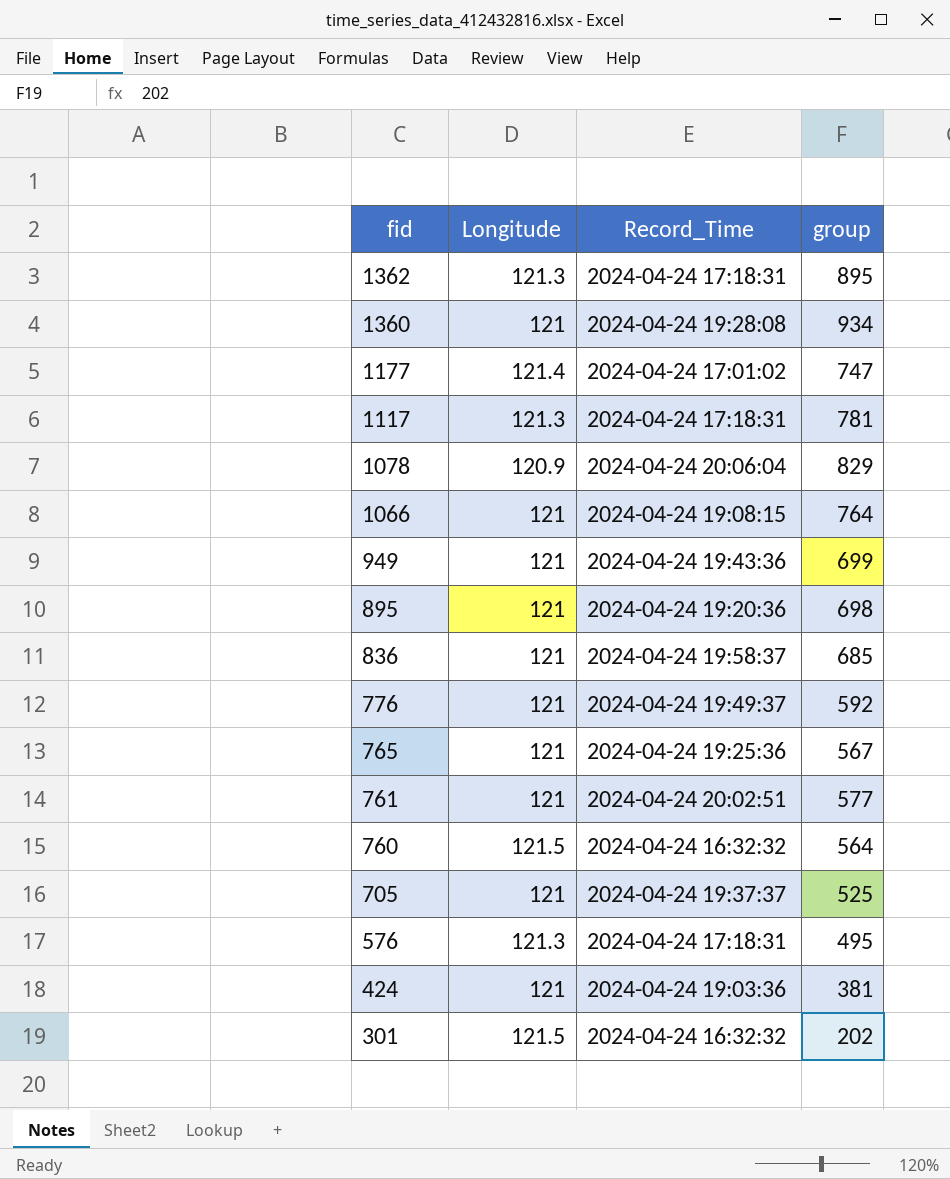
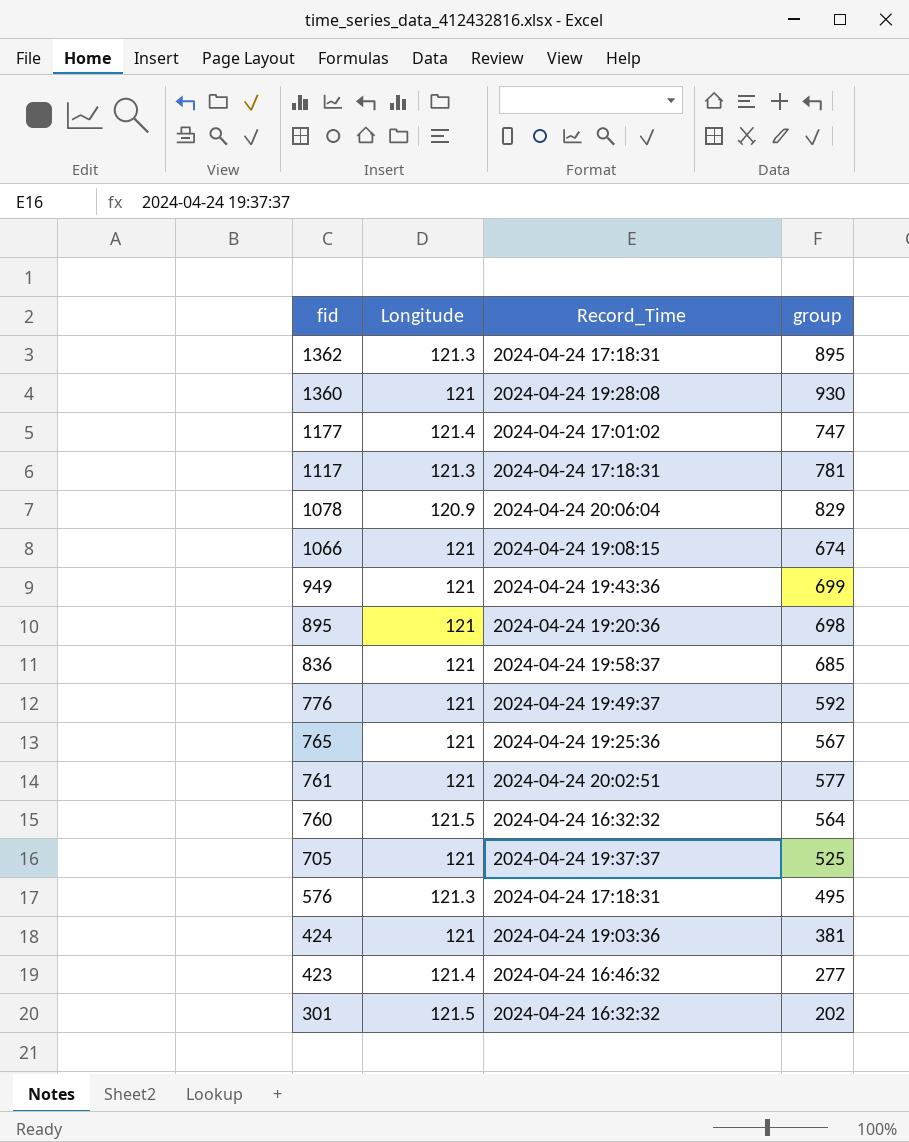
1360 | group: 934 -> 930
1066 | group: 764 -> 674
row 423: none -> 121.4 | 2024-04-24 16:46:32 | 277

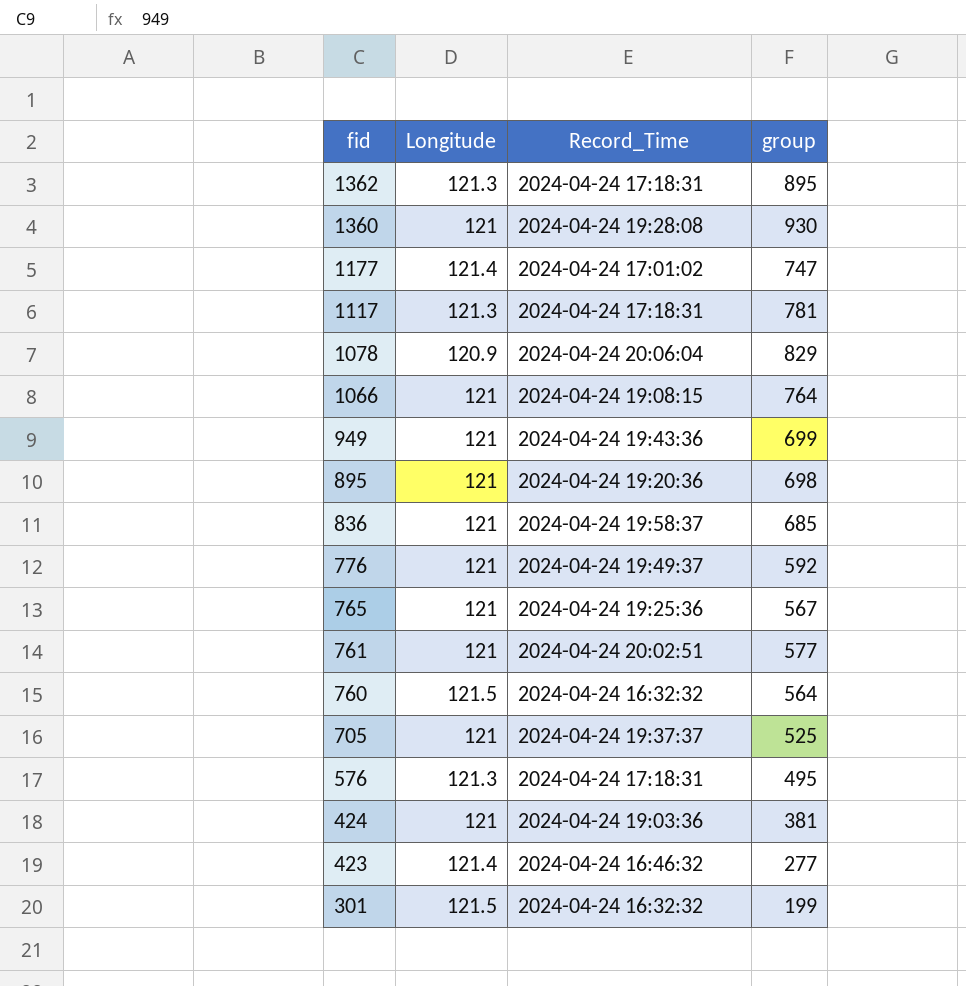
1066 | group: 674 -> 764
301 | group: 202 -> 199

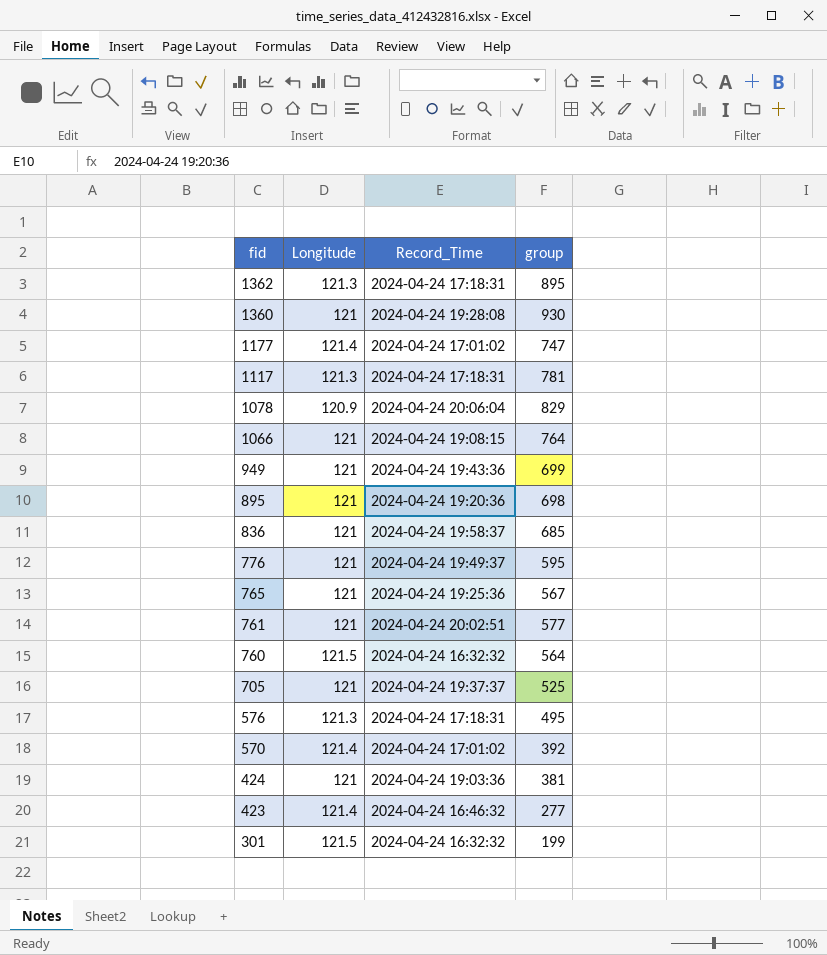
776 | group: 592 -> 595
row 570: none -> 121.4 | 2024-04-24 17:01:02 | 392

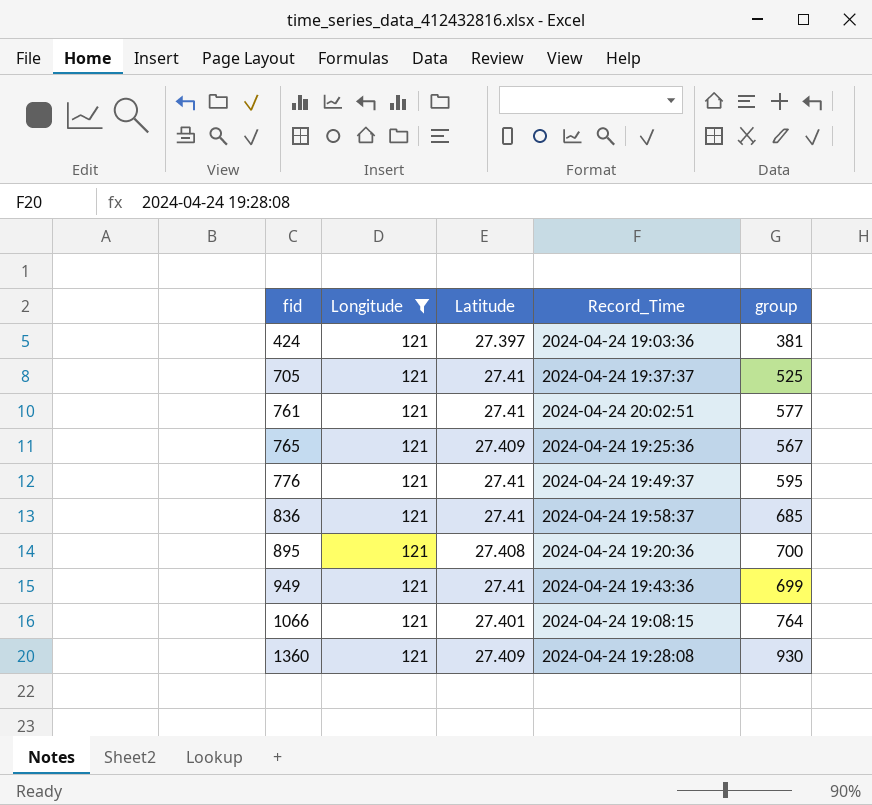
filter: none -> Longitude = 121
row order: fid descending -> fid ascending
column Latitude | position: none -> 3
895 | group: 698 -> 700

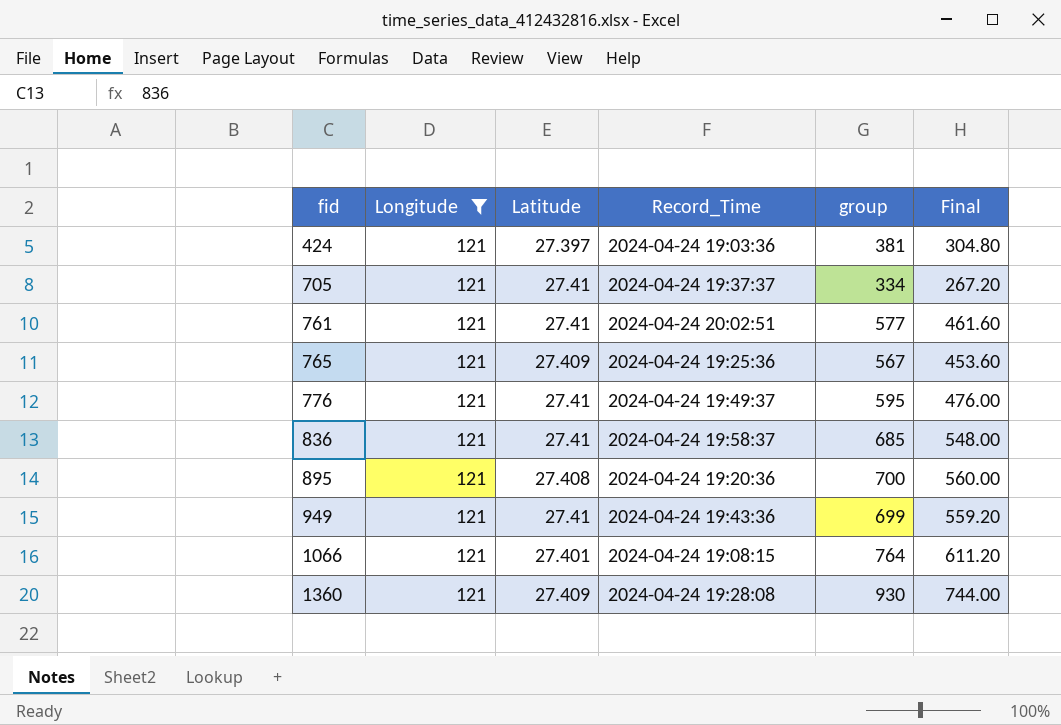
column Final | formula: none -> [group] * 0.8
705 | group: 525 -> 334

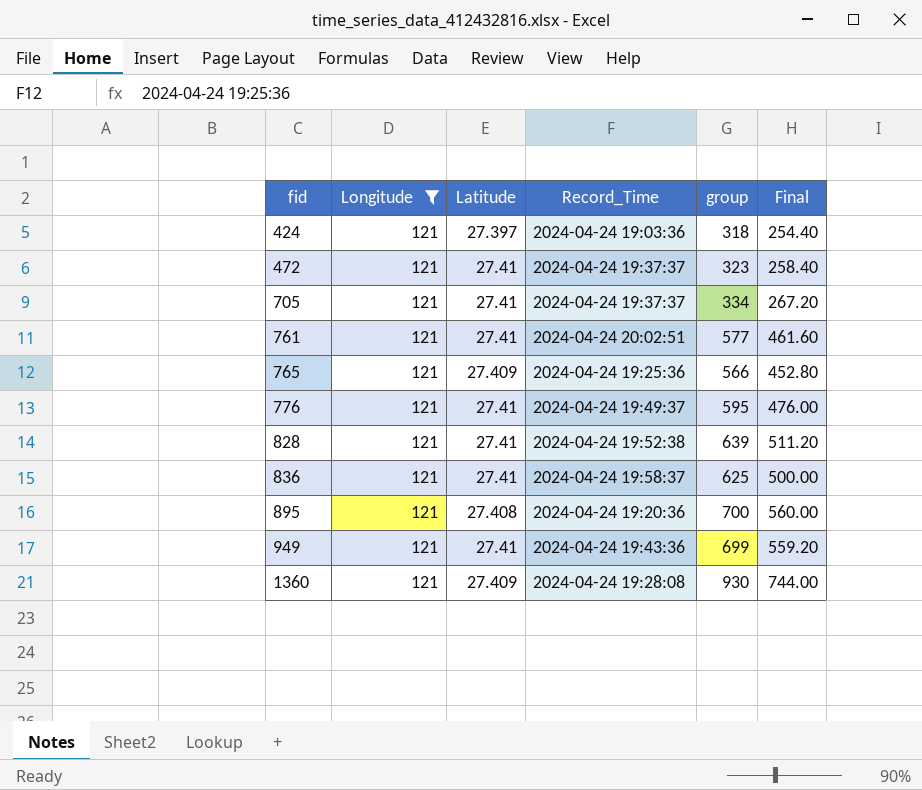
row 1066: 121 | 27.401 | 2024-04-24 19:08:15 | 764 | 611.20 -> none
424 | group: 381 -> 318
424 | Final: 304.80 -> 254.40
row 472: none -> 121 | 27.41 | 2024-04-24 19:37:37 | 323 | 258.40
765 | group: 567 -> 566
765 | Final: 453.60 -> 452.80
row 828: none -> 121 | 27.41 | 2024-04-24 19:52:38 | 639 | 511.20
836 | group: 685 -> 625
836 | Final: 548.00 -> 500.00

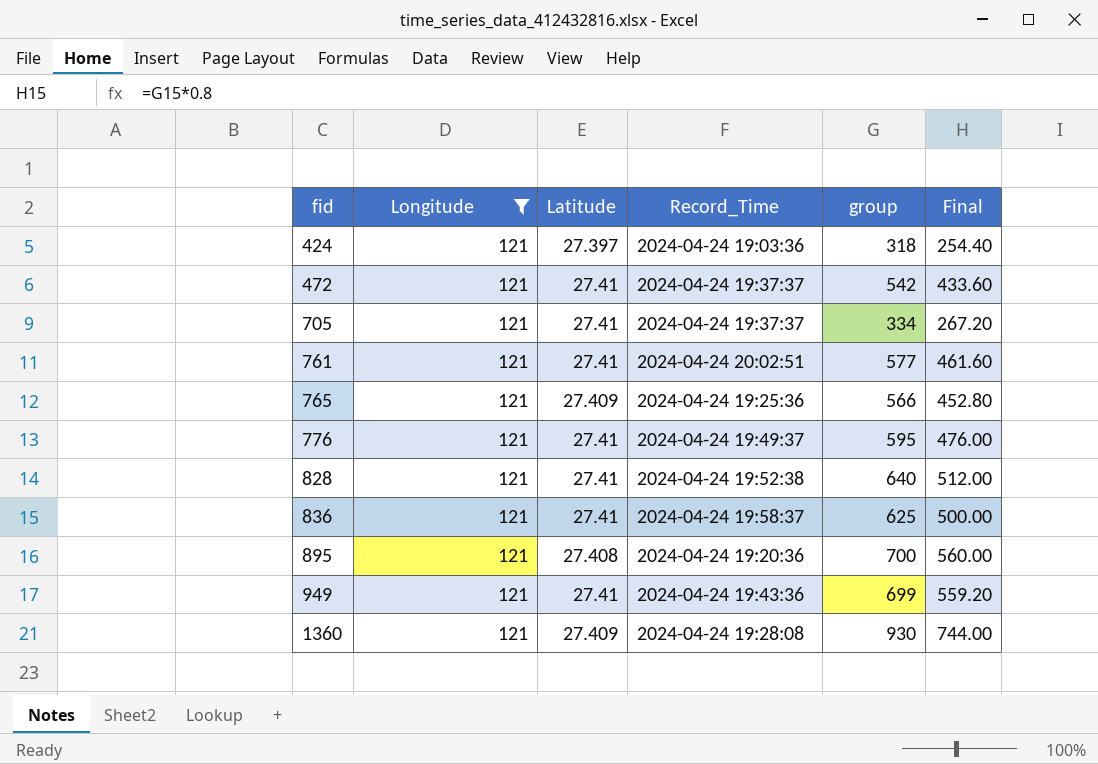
472 | group: 323 -> 542
472 | Final: 258.40 -> 433.60
828 | group: 639 -> 640
828 | Final: 511.20 -> 512.00

